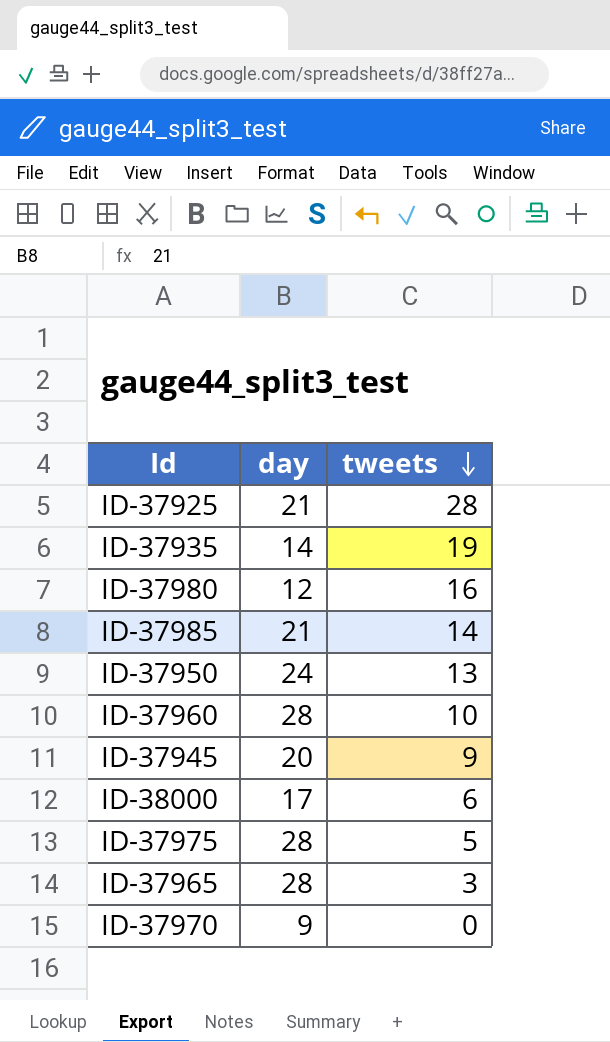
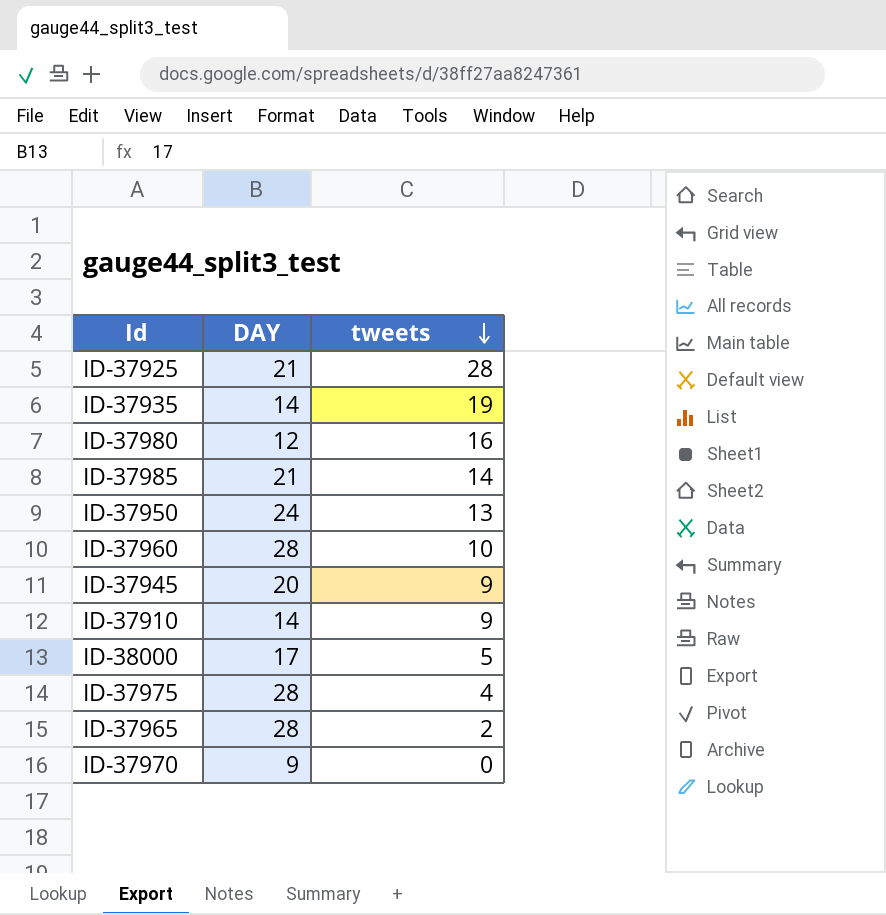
column name: day -> DAY
row ID-37910: none -> 14 | 9
ID-38000 | tweets: 6 -> 5
ID-37975 | tweets: 5 -> 4
ID-37965 | tweets: 3 -> 2

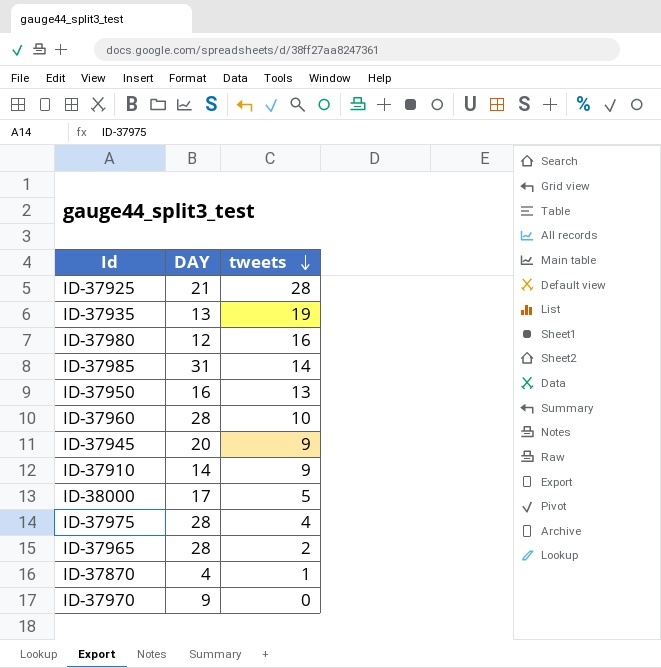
ID-37935 | DAY: 14 -> 13
ID-37985 | DAY: 21 -> 31
ID-37950 | DAY: 24 -> 16
row ID-37870: none -> 4 | 1

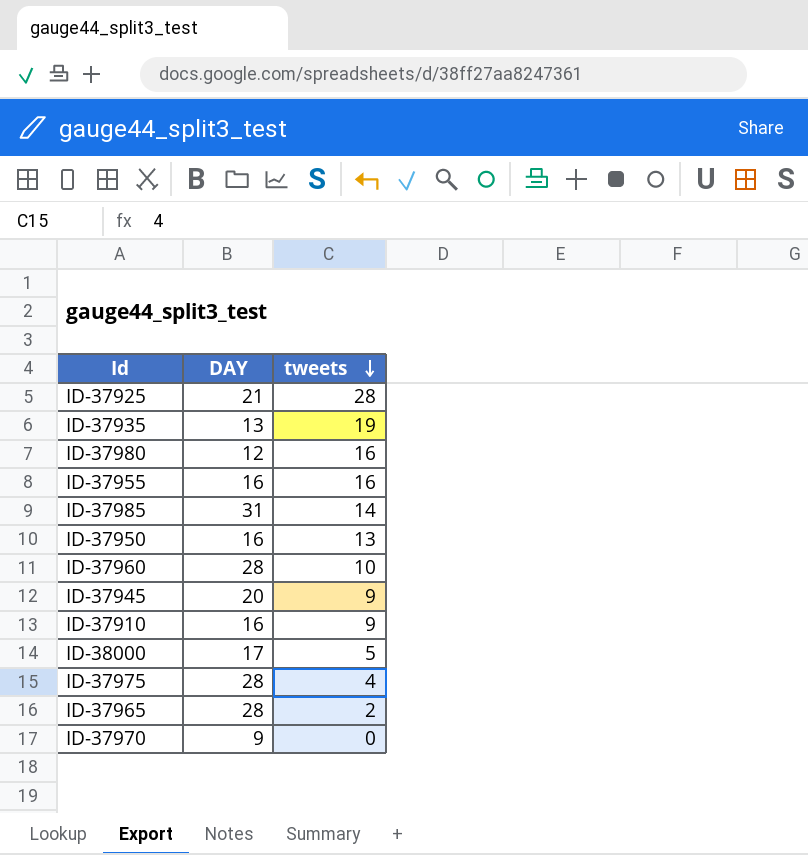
row ID-37870: 4 | 1 -> none
row ID-37955: none -> 16 | 16
ID-37910 | DAY: 14 -> 16

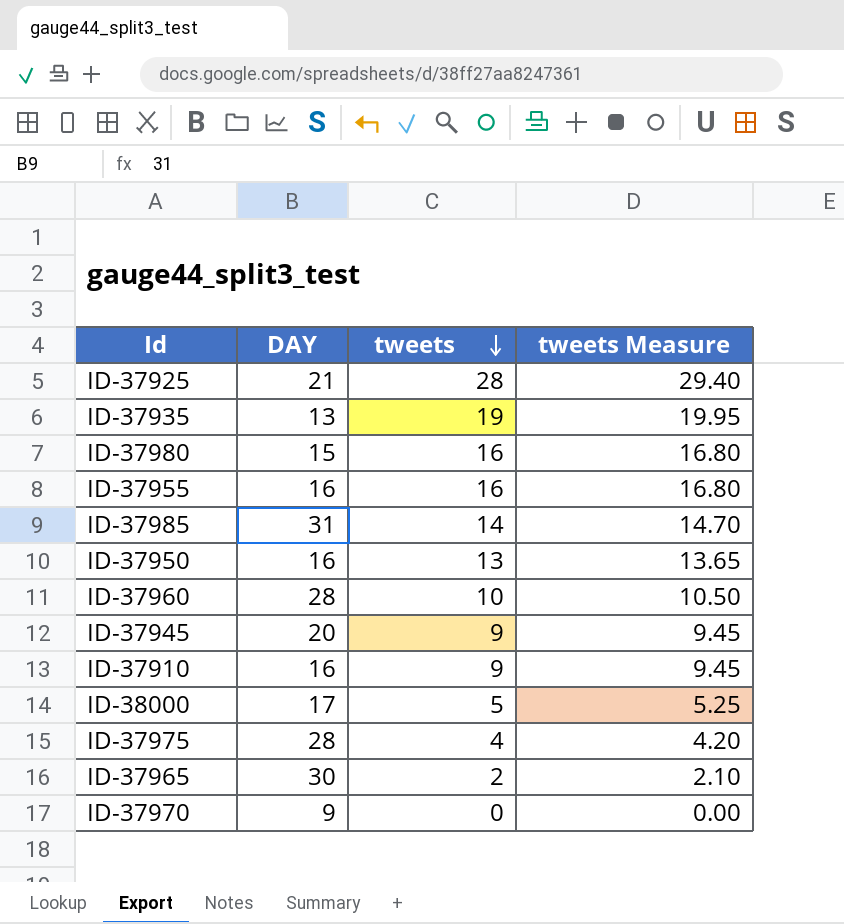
column tweets Measure | formula: none -> [tweets] * 1.05
ID-37980 | DAY: 12 -> 15
ID-37965 | DAY: 28 -> 30

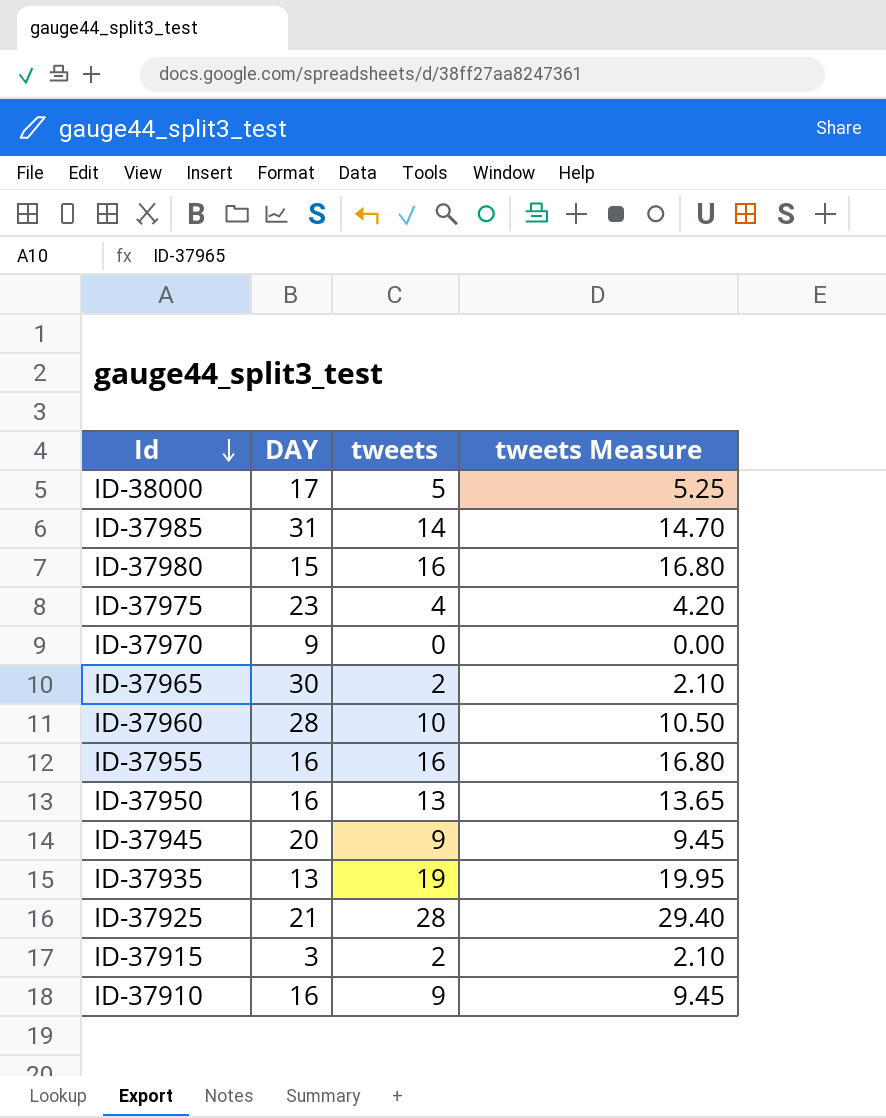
row order: tweets descending -> Id descending
ID-37975 | DAY: 28 -> 23
row ID-37915: none -> 3 | 2 | 2.10

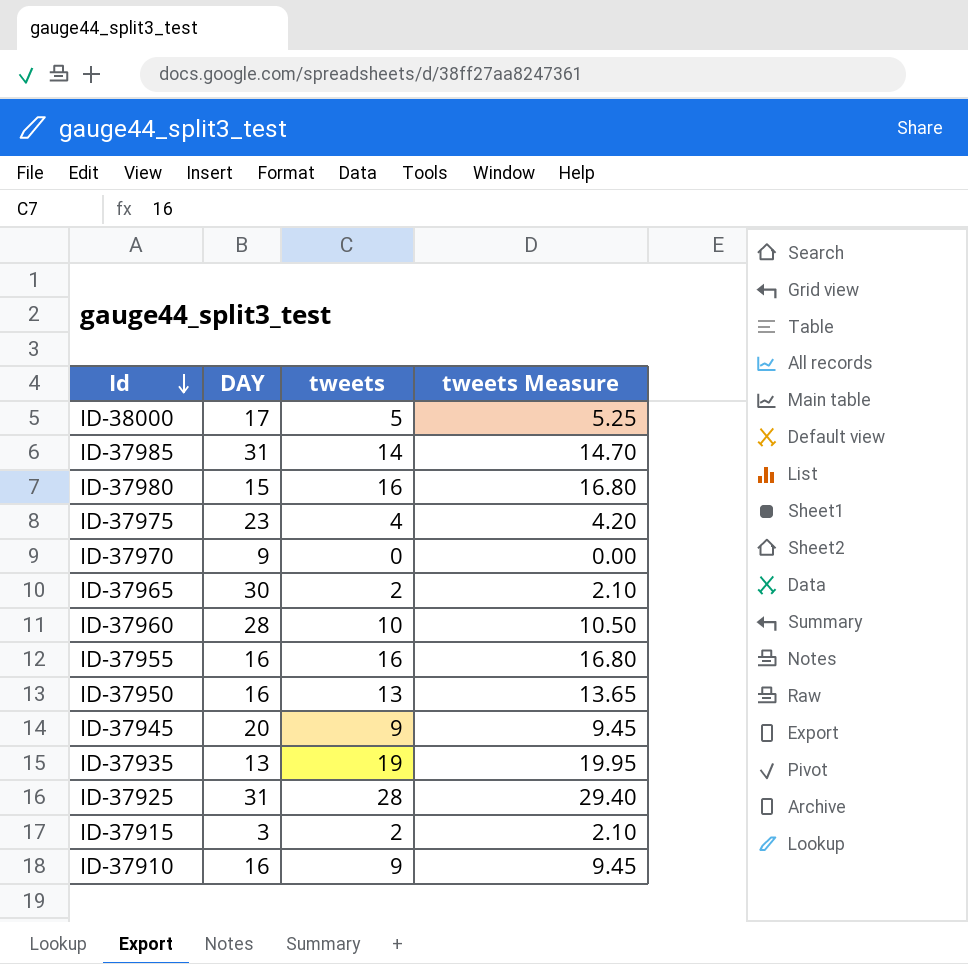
ID-37925 | DAY: 21 -> 31

